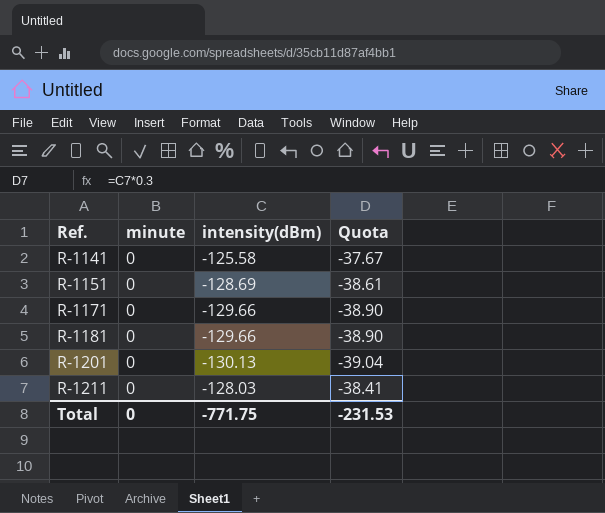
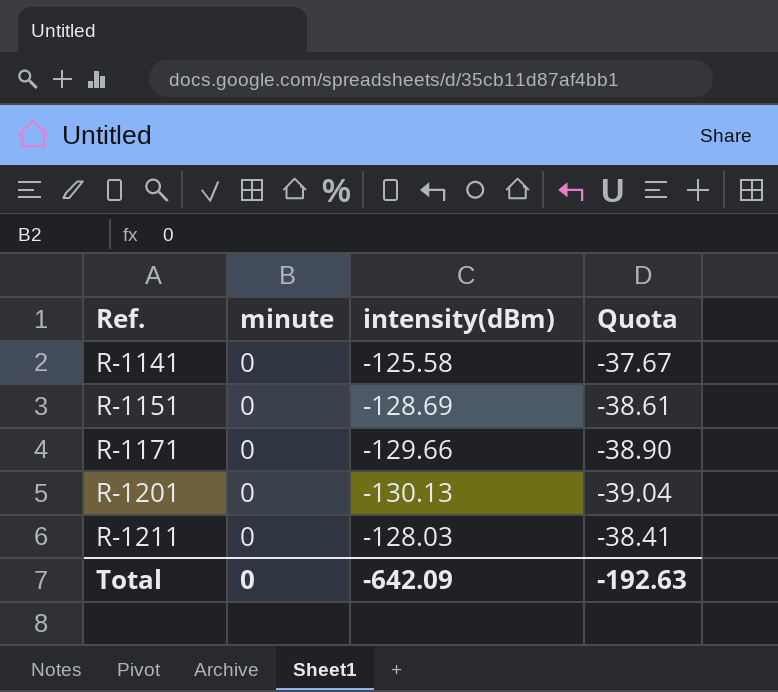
row R-1181: 0 | -129.66 | -38.90 -> none
Total | intensity(dBm): -771.75 -> -642.09
Total | Quota: -231.53 -> -192.63

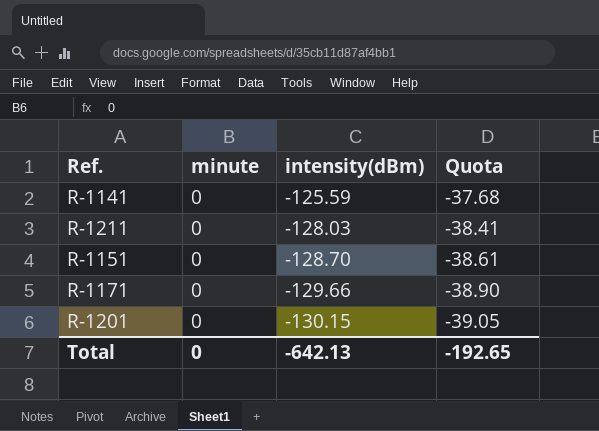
row order: Ref. ascending -> intensity(dBm) descending
R-1141 | intensity(dBm): -125.58 -> -125.59
R-1141 | Quota: -37.67 -> -37.68
R-1151 | intensity(dBm): -128.69 -> -128.70
R-1201 | intensity(dBm): -130.13 -> -130.15
R-1201 | Quota: -39.04 -> -39.05
Total | intensity(dBm): -642.09 -> -642.13
Total | Quota: -192.63 -> -192.65

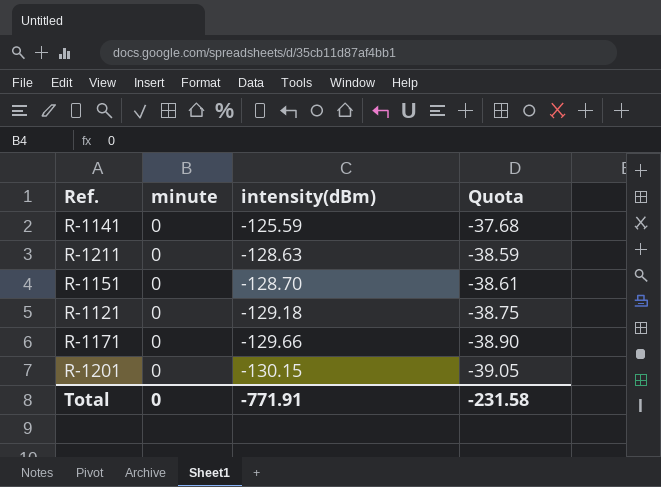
R-1211 | intensity(dBm): -128.03 -> -128.63
R-1211 | Quota: -38.41 -> -38.59
row R-1121: none -> 0 | -129.18 | -38.75
Total | intensity(dBm): -642.13 -> -771.91
Total | Quota: -192.65 -> -231.58

